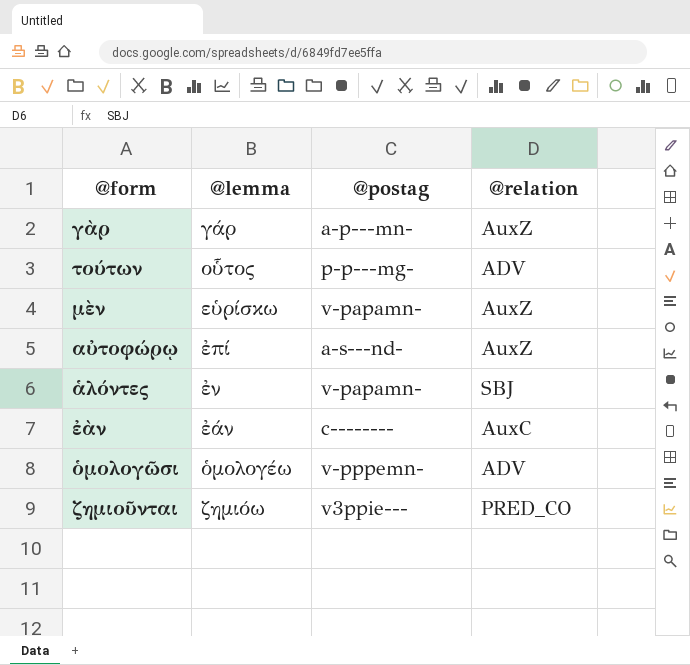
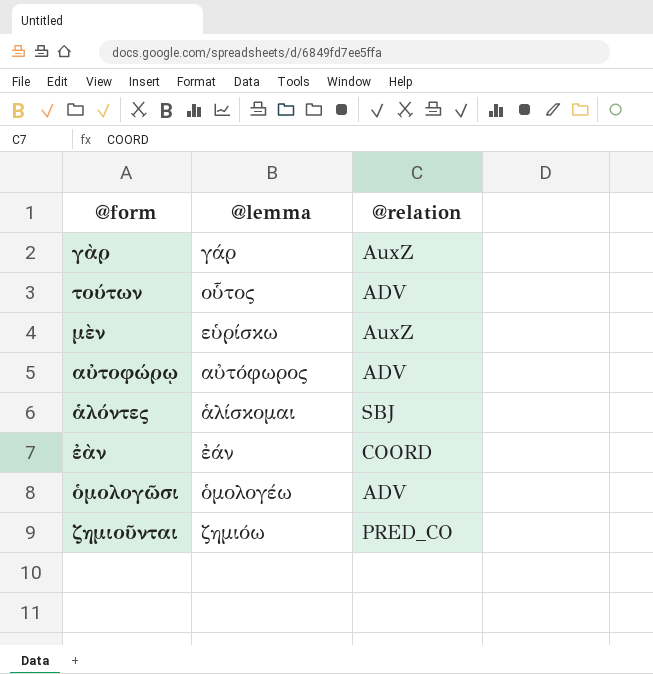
column @postag | position: 3 -> none
αὐτοφώρῳ | @lemma: ἐπί -> αὐτόφωρος
αὐτοφώρῳ | @relation: AuxZ -> ADV
ἁλόντες | @lemma: ἐν -> ἁλίσκομαι
ἐὰν | @relation: AuxC -> COORD

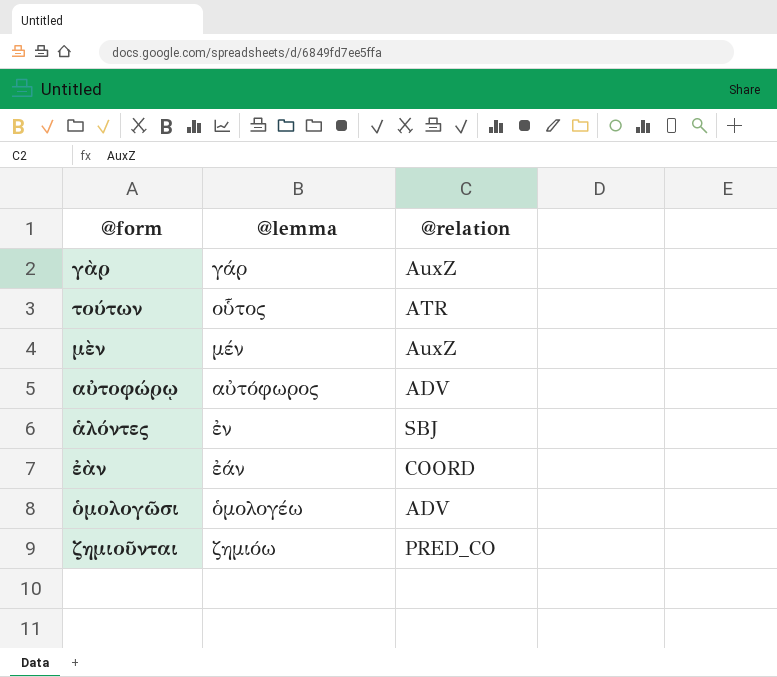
τούτων | @relation: ADV -> ATR
μὲν | @lemma: εὑρίσκω -> μέν
ἁλόντες | @lemma: ἁλίσκομαι -> ἐν

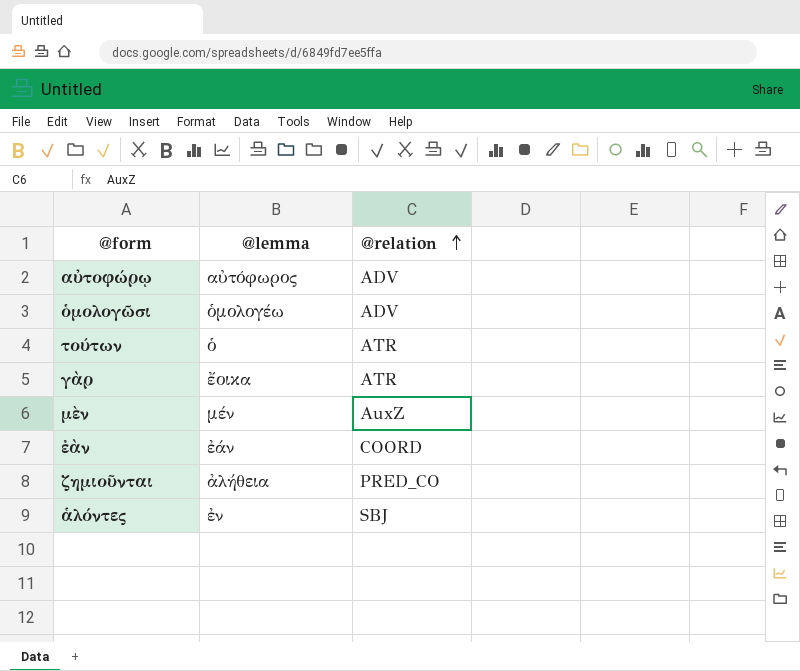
row order: none -> @relation ascending
τούτων | @lemma: οὗτος -> ὁ
γὰρ | @lemma: γάρ -> ἔοικα
γὰρ | @relation: AuxZ -> ATR
ζημιοῦνται | @lemma: ζημιόω -> ἀλήθεια

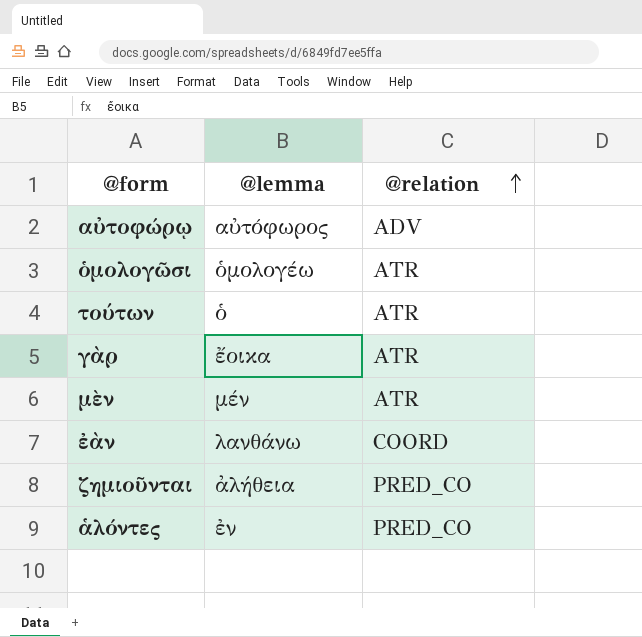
ὁμολογῶσι | @relation: ADV -> ATR
μὲν | @relation: AuxZ -> ATR
ἐὰν | @lemma: ἐάν -> λανθάνω
ἁλόντες | @relation: SBJ -> PRED_CO

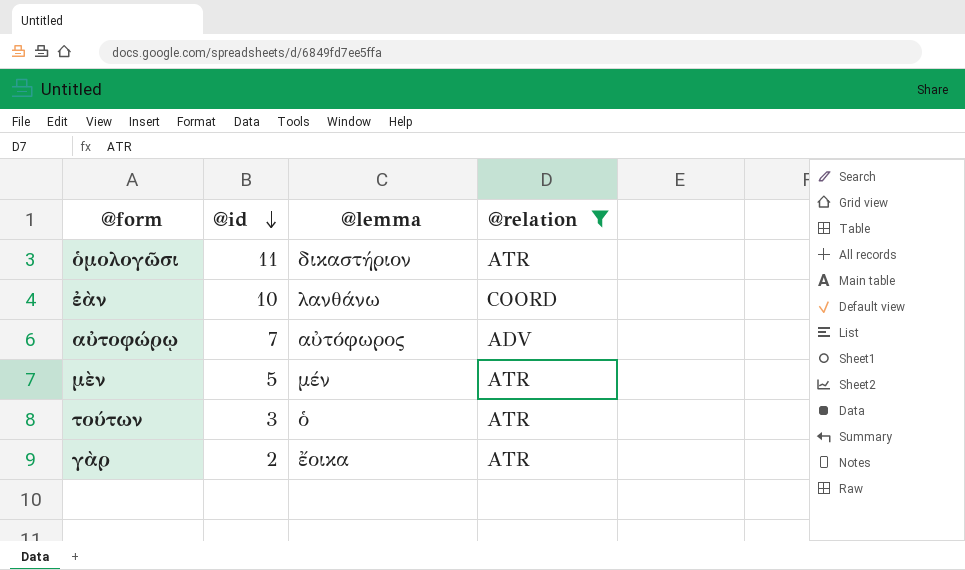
filter: none -> @relation != PRED_CO
row order: @relation ascending -> @id descending
column @id | position: none -> 2
ὁμολογῶσι | @lemma: ὁμολογέω -> δικαστήριον

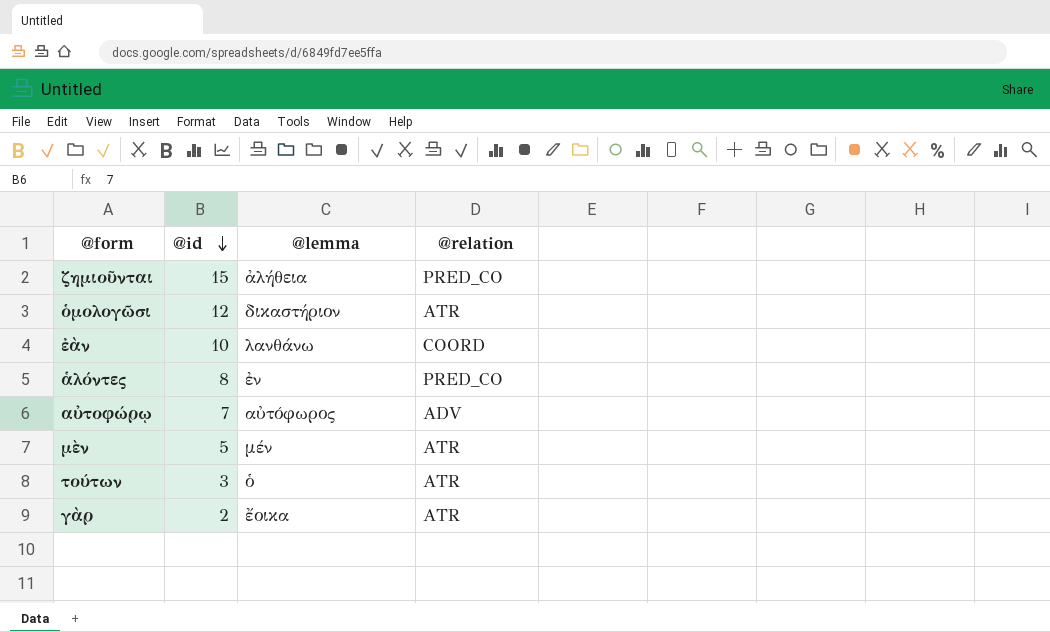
filter: @relation != PRED_CO -> none
ὁμολογῶσι | @id: 11 -> 12

